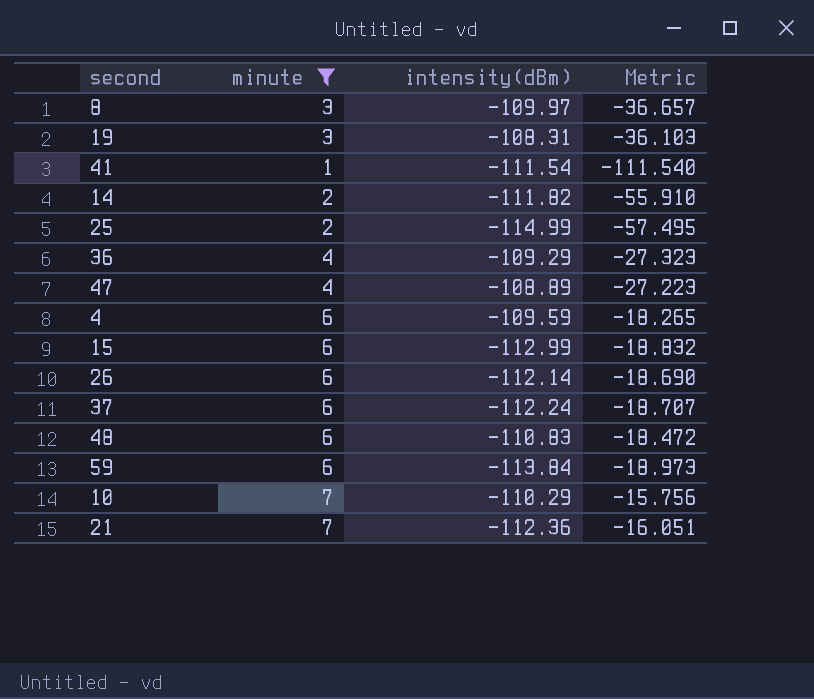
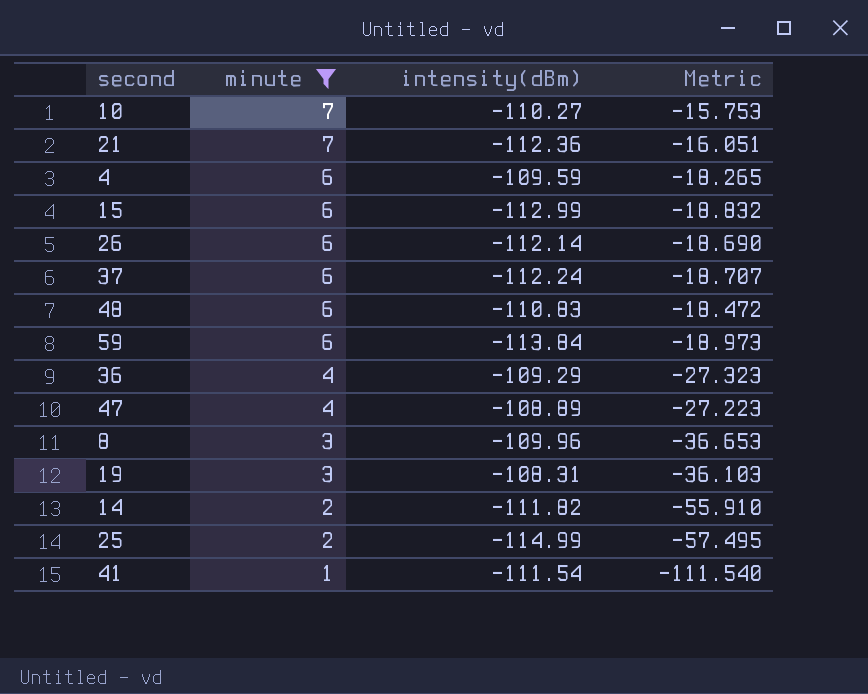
row order: none -> minute descending
10 | intensity(dBm): -110.29 -> -110.27
10 | Metric: -15.756 -> -15.753
8 | intensity(dBm): -109.97 -> -109.96
8 | Metric: -36.657 -> -36.653

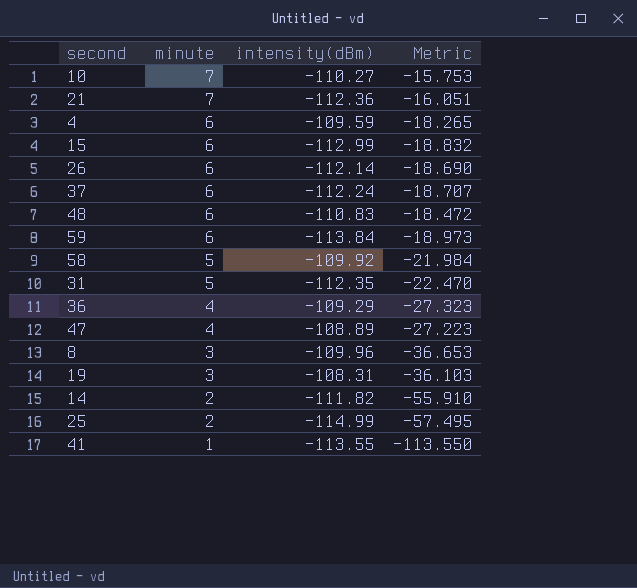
filter: minute != 5 -> none
41 | intensity(dBm): -111.54 -> -113.55
41 | Metric: -111.540 -> -113.550

